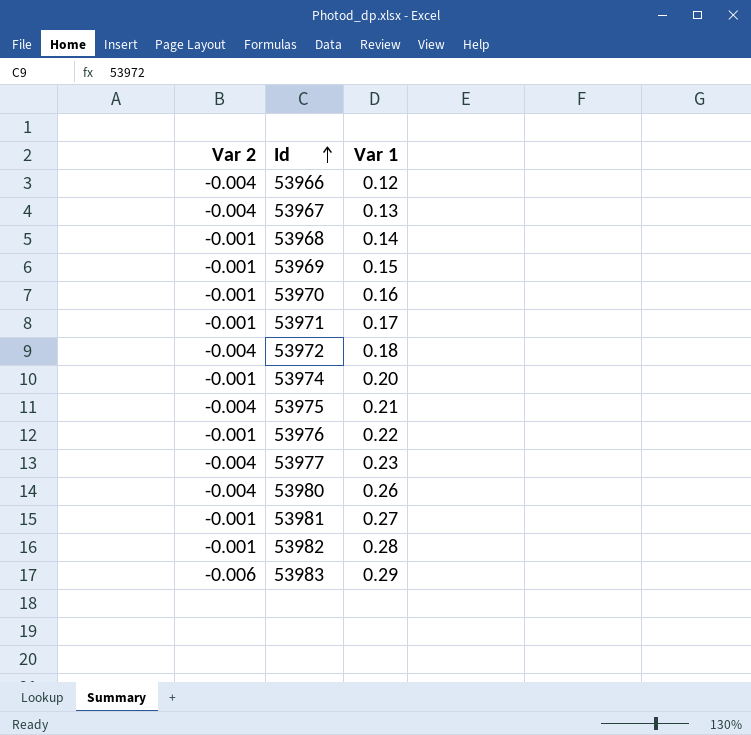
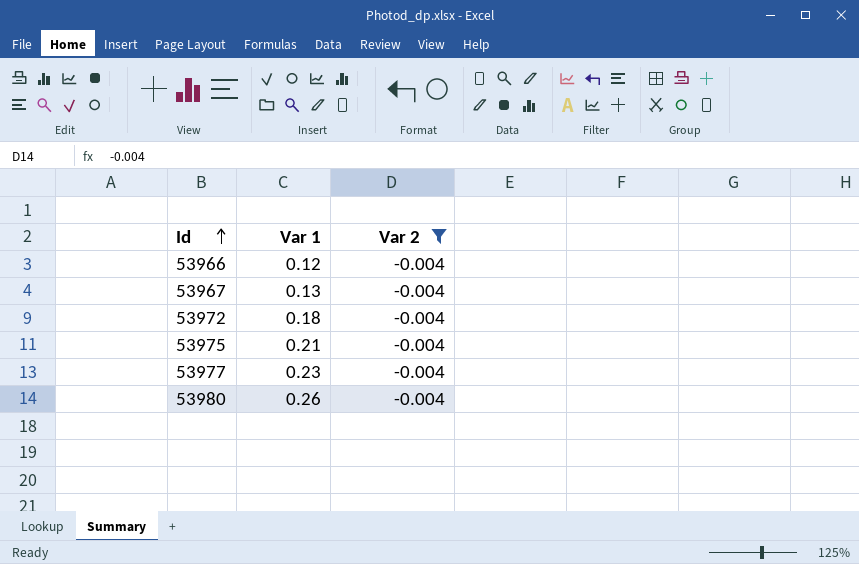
filter: none -> Var 2 = -0.004
column Var 2 | position: 1 -> 3

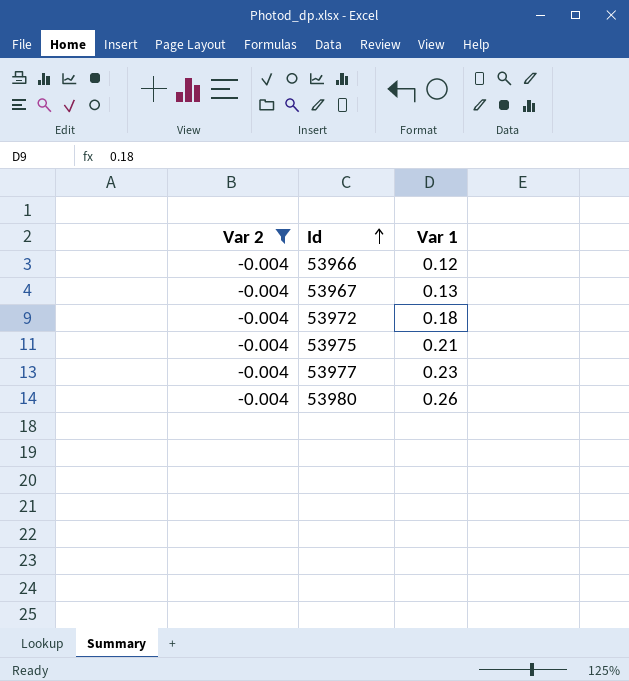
column Var 2 | position: 3 -> 1

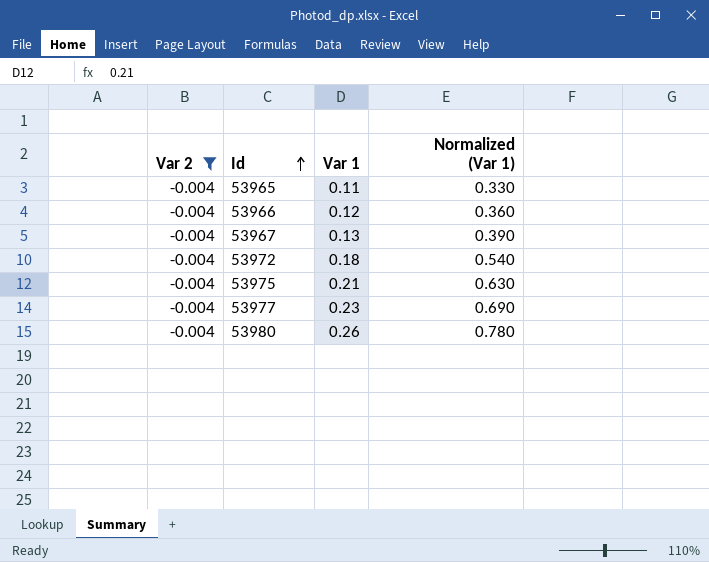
column Normalized (Var 1) | formula: none -> [Var 1] * 3
row 53965: none -> -0.004 | 0.11 | 0.330

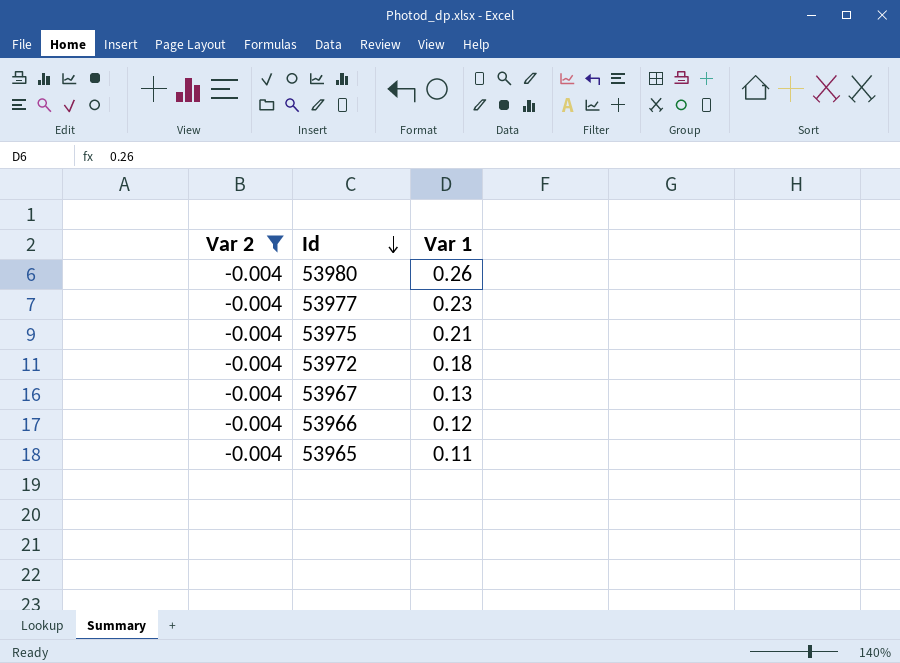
row order: Id ascending -> Id descending
column Normalized (Var 1) | formula: [Var 1] * 3 -> none

